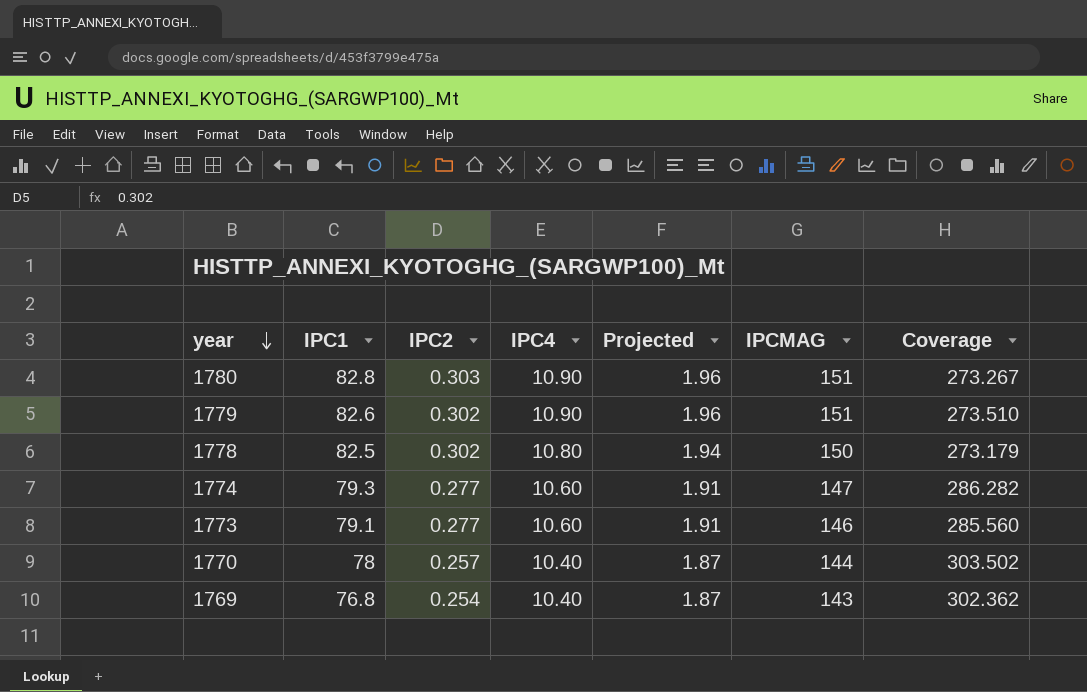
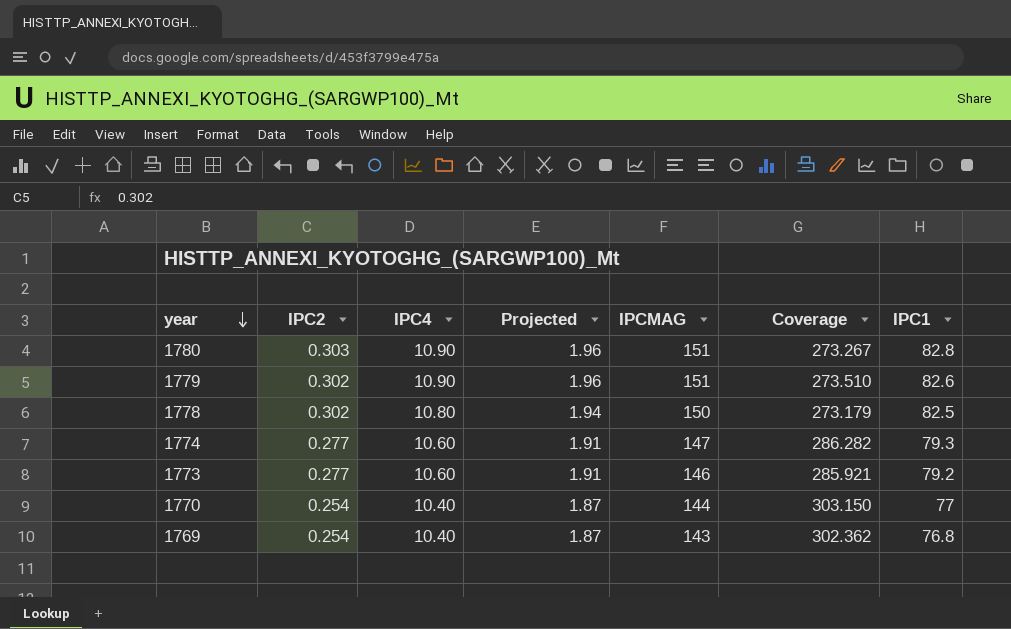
column IPC1 | position: 2 -> 7
1773 | Coverage: 285.560 -> 285.921
1773 | IPC1: 79.1 -> 79.2
1770 | IPC2: 0.257 -> 0.254
1770 | Coverage: 303.502 -> 303.150
1770 | IPC1: 78 -> 77

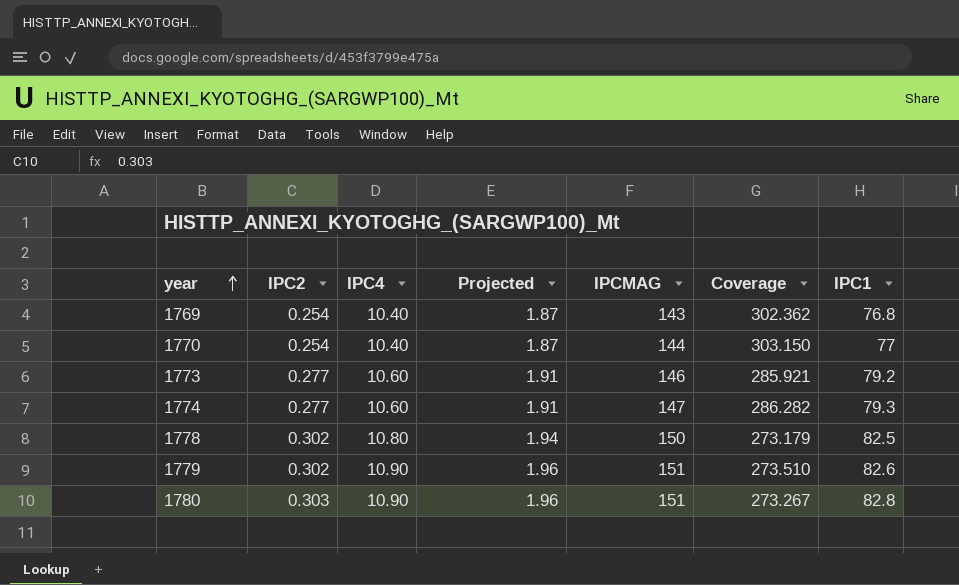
row order: year descending -> year ascending

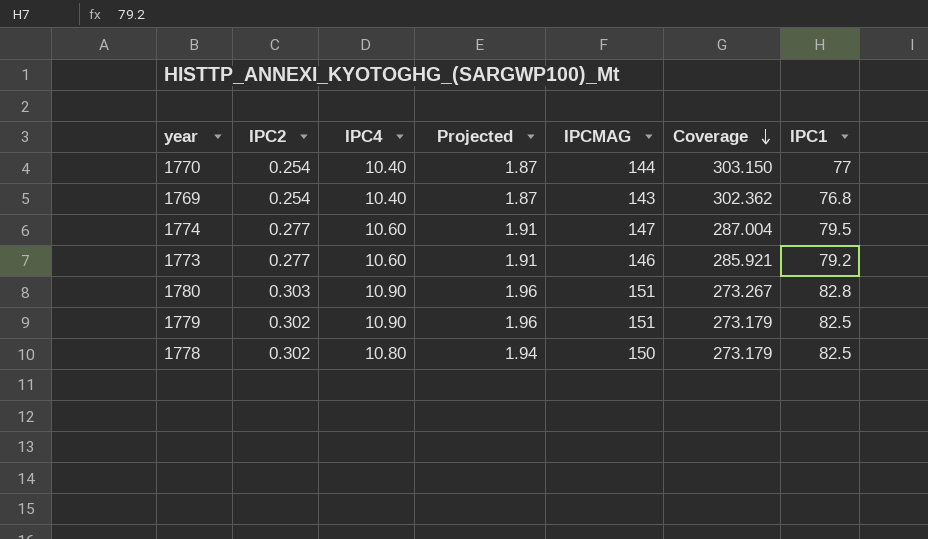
row order: year ascending -> Coverage descending
1774 | Coverage: 286.282 -> 287.004
1774 | IPC1: 79.3 -> 79.5
1779 | Coverage: 273.510 -> 273.179
1779 | IPC1: 82.6 -> 82.5

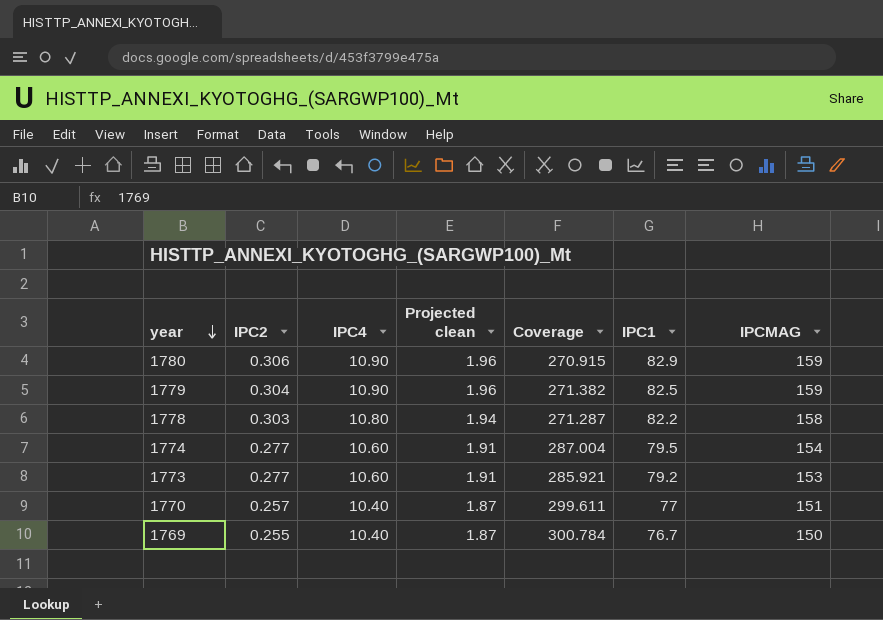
row order: Coverage descending -> year descending
column name: Projected -> Projected clean
column IPCMAG | position: 5 -> 7
1780 | IPC2: 0.303 -> 0.306
1780 | Coverage: 273.267 -> 270.915
1780 | IPC1: 82.8 -> 82.9
1780 | IPCMAG: 151 -> 159
1779 | IPC2: 0.302 -> 0.304
1779 | Coverage: 273.179 -> 271.382
1779 | IPCMAG: 151 -> 159
1778 | IPC2: 0.302 -> 0.303
1778 | Coverage: 273.179 -> 271.287
1778 | IPC1: 82.5 -> 82.2
1778 | IPCMAG: 150 -> 158
1774 | IPCMAG: 147 -> 154
1773 | IPCMAG: 146 -> 153
1770 | IPC2: 0.254 -> 0.257
1770 | Coverage: 303.150 -> 299.611
1770 | IPCMAG: 144 -> 151
1769 | IPC2: 0.254 -> 0.255
1769 | Coverage: 302.362 -> 300.784
1769 | IPC1: 76.8 -> 76.7
1769 | IPCMAG: 143 -> 150

